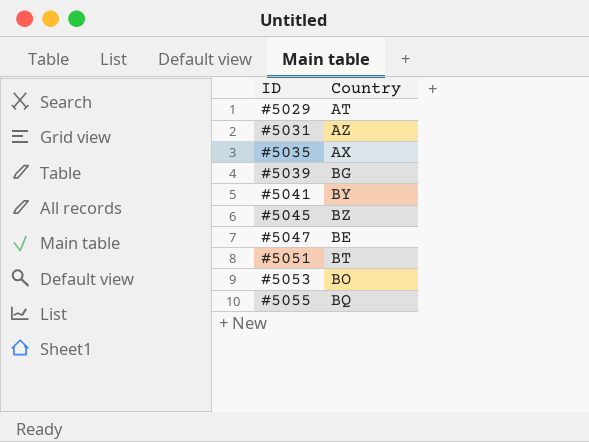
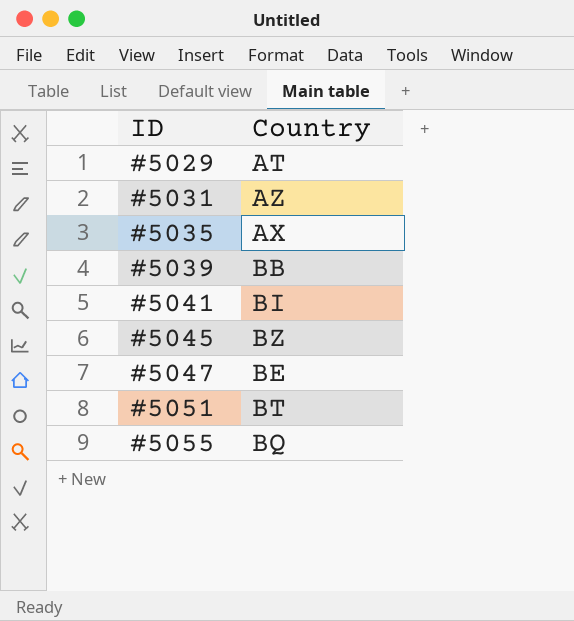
row #5053: BO -> none
#5039 | Country: BG -> BB
#5041 | Country: BY -> BI

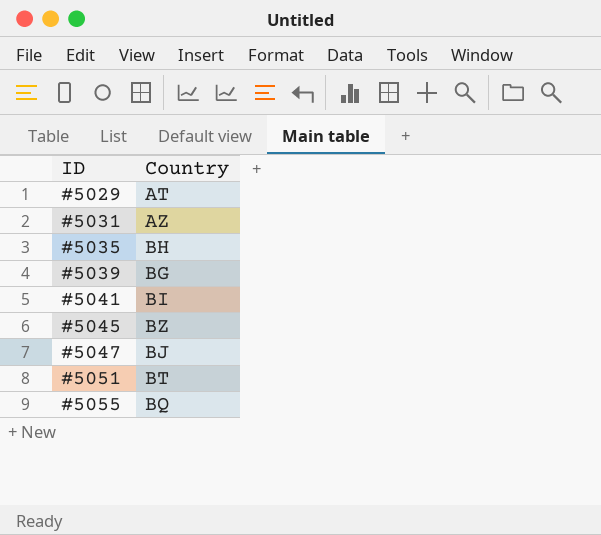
#5035 | Country: AX -> BH
#5039 | Country: BB -> BG
#5047 | Country: BE -> BJ

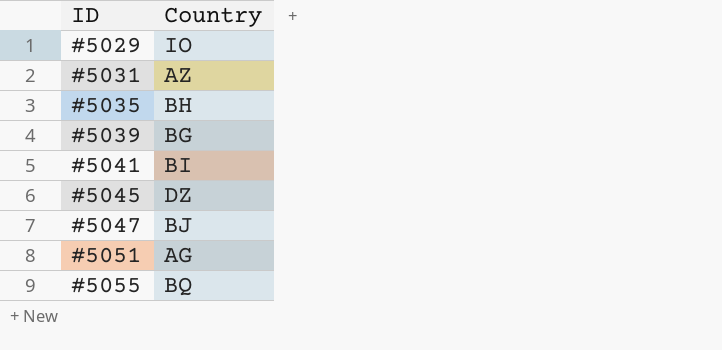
#5029 | Country: AT -> IO
#5045 | Country: BZ -> DZ
#5051 | Country: BT -> AG

